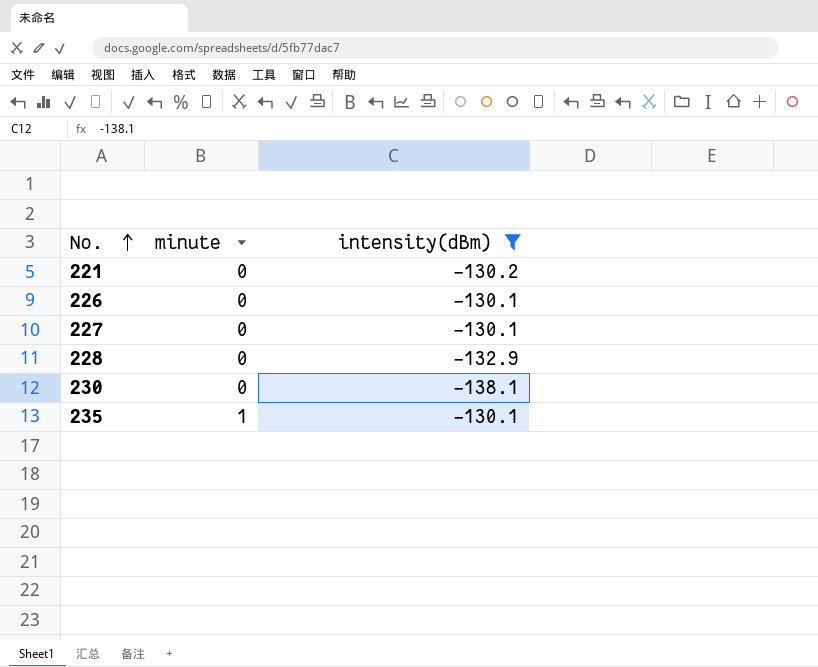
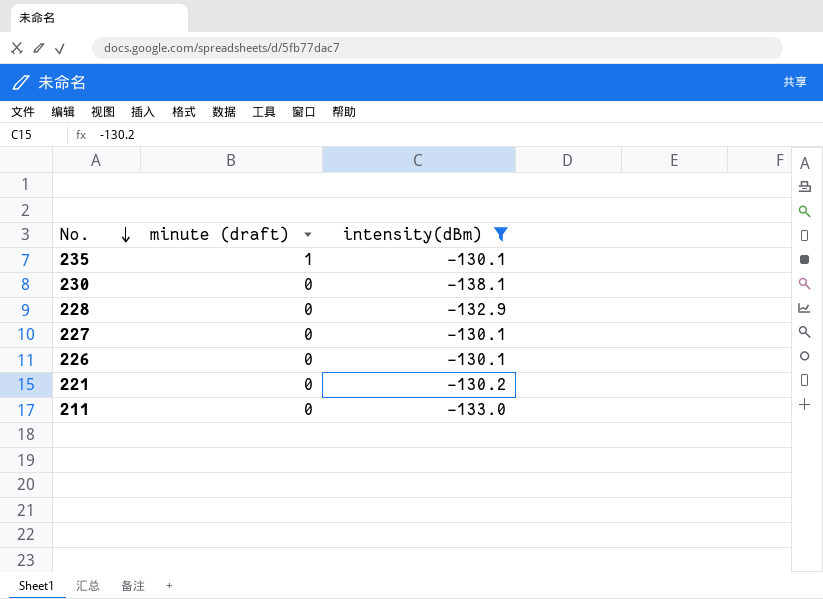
row order: No. ascending -> No. descending
column name: minute -> minute (draft)
row 211: none -> 0 | -133.0

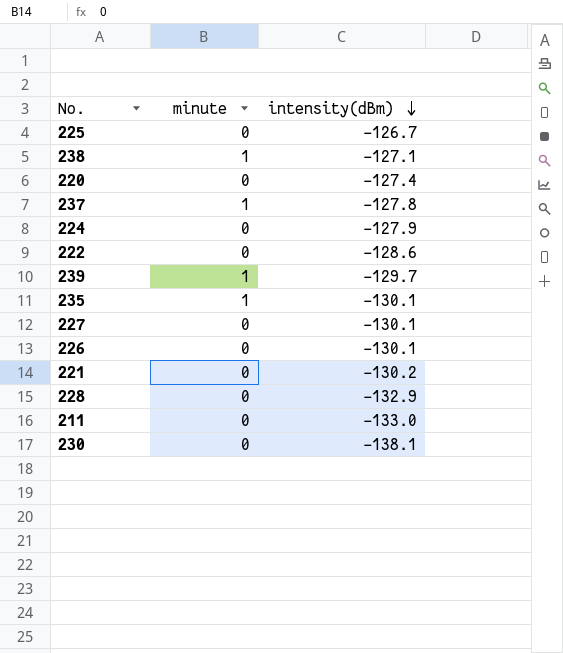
filter: intensity(dBm) <= -130.1 -> none
row order: No. descending -> intensity(dBm) descending
column name: minute (draft) -> minute

